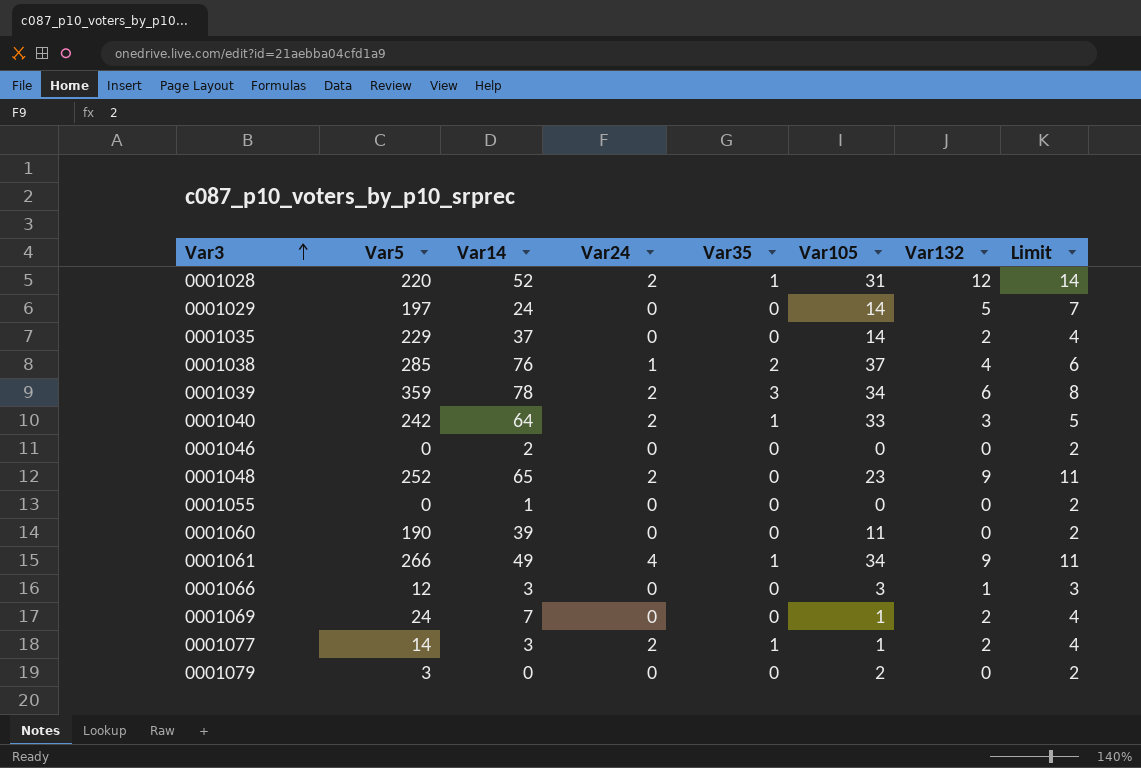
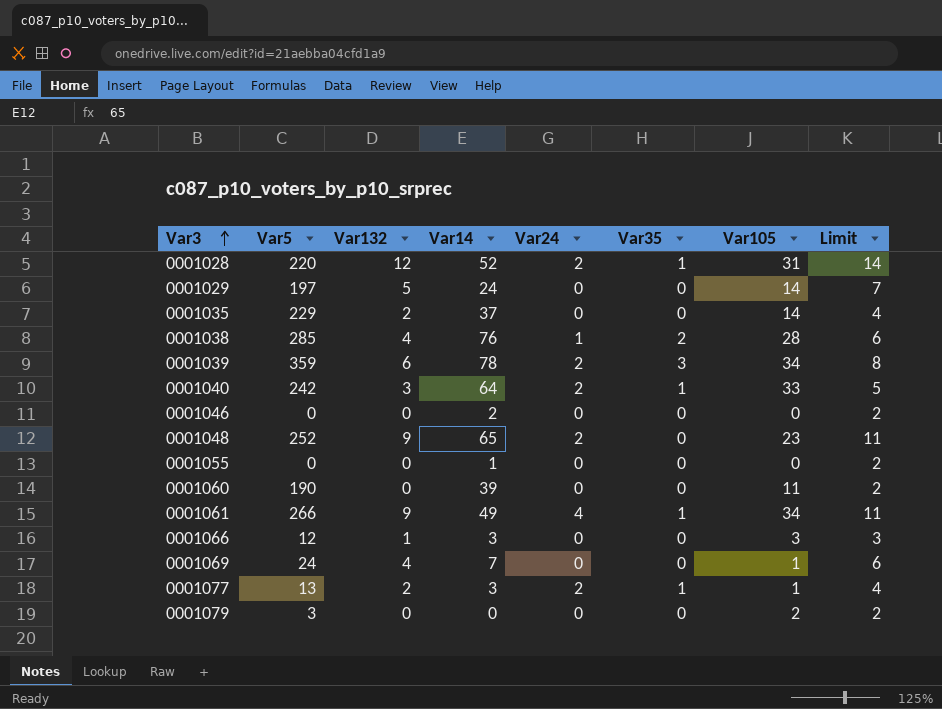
column Var132 | position: 7 -> 3
0001038 | Var105: 37 -> 28
0001069 | Var132: 2 -> 4
0001069 | Limit: 4 -> 6
0001077 | Var5: 14 -> 13

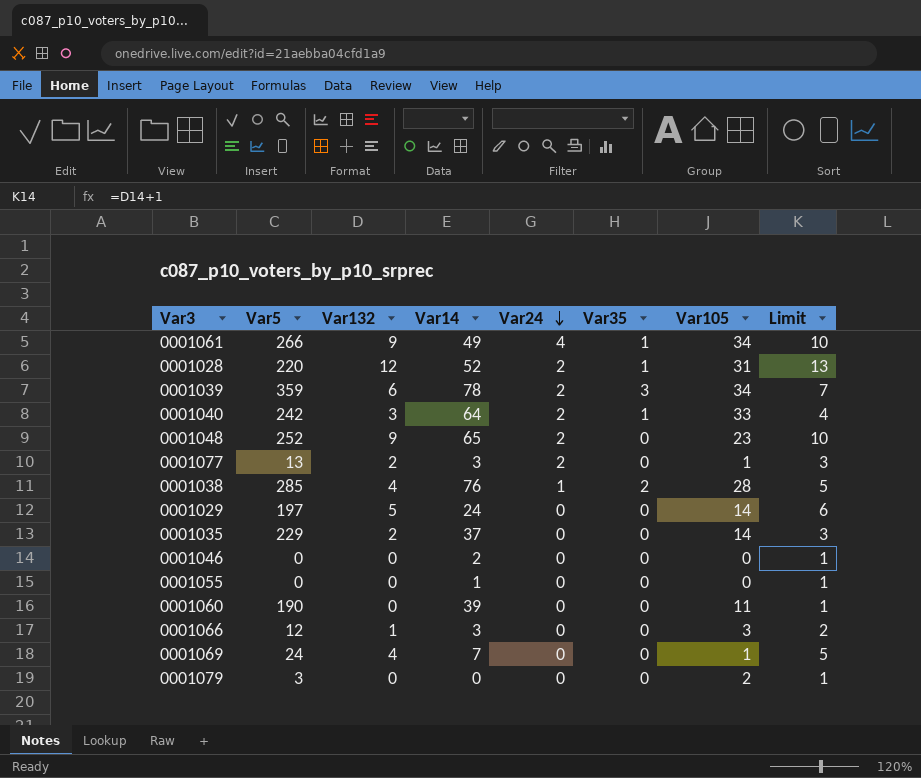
row order: Var3 ascending -> Var24 descending
column Limit | formula: [Var132] + 2 -> [Var132] + 1
0001077 | Var35: 1 -> 0

